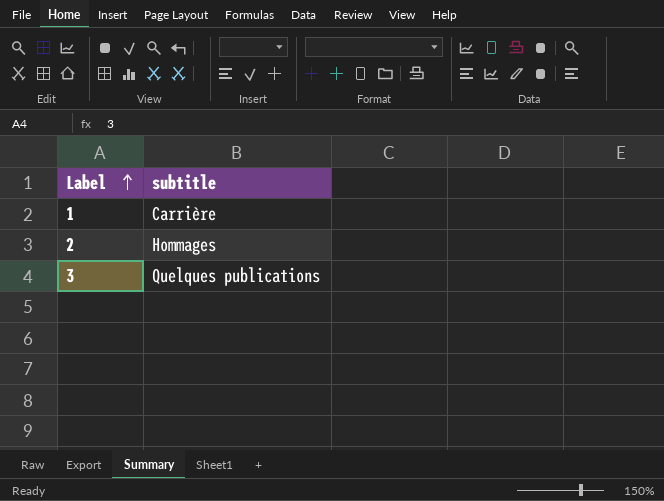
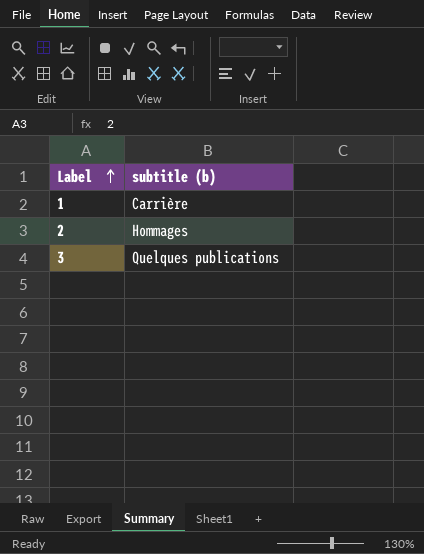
column name: subtitle -> subtitle (b)

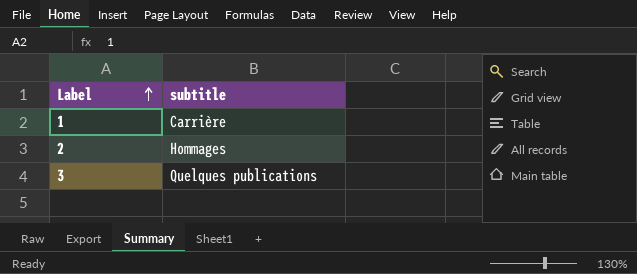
column name: subtitle (b) -> subtitle

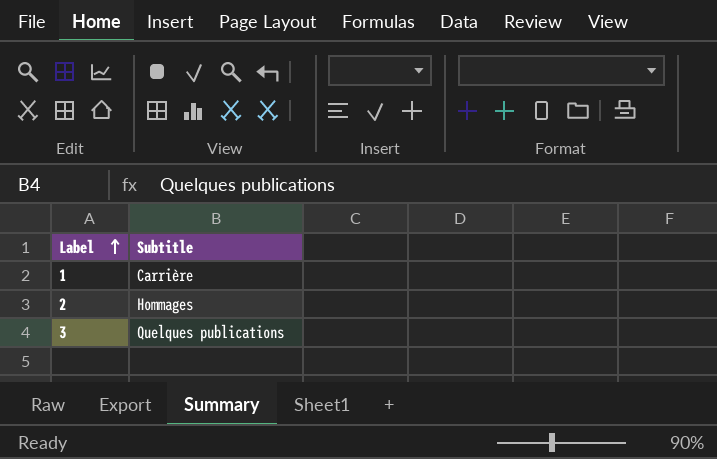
column name: subtitle -> Subtitle

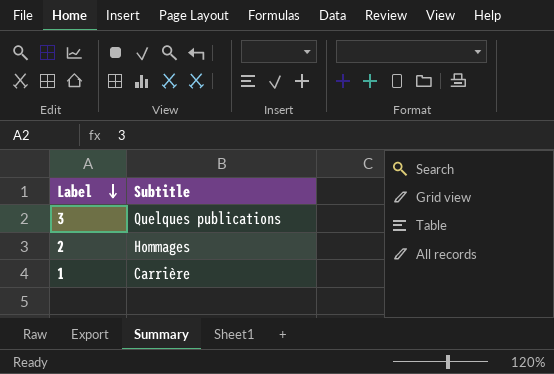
row order: Label ascending -> Label descending

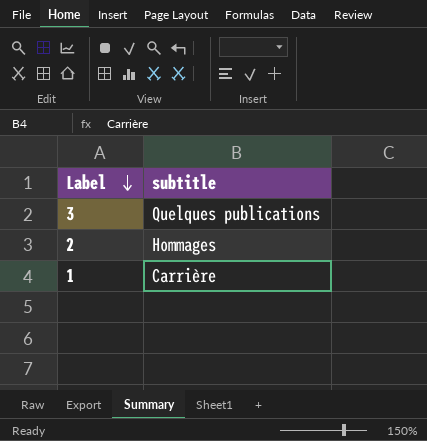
column name: Subtitle -> subtitle

